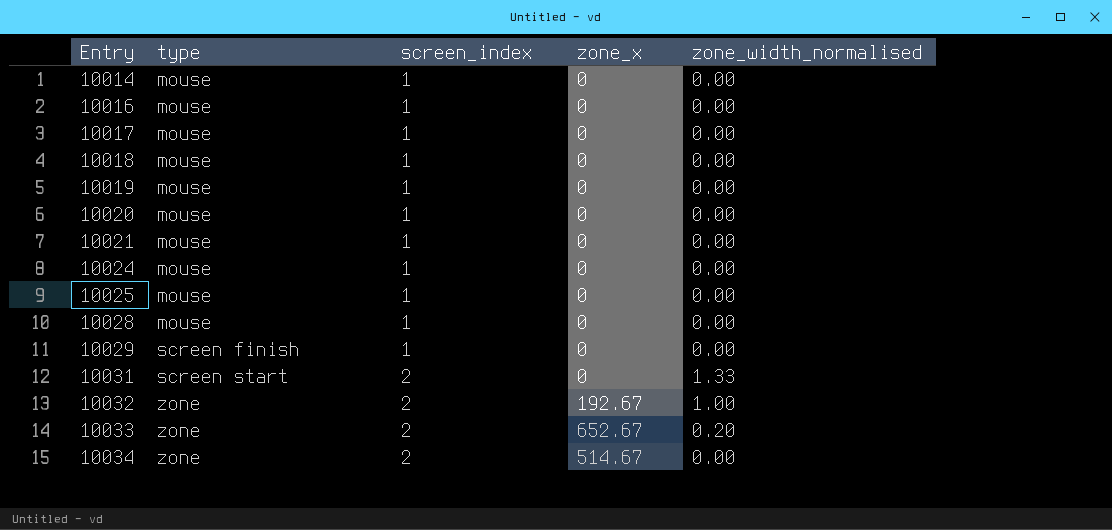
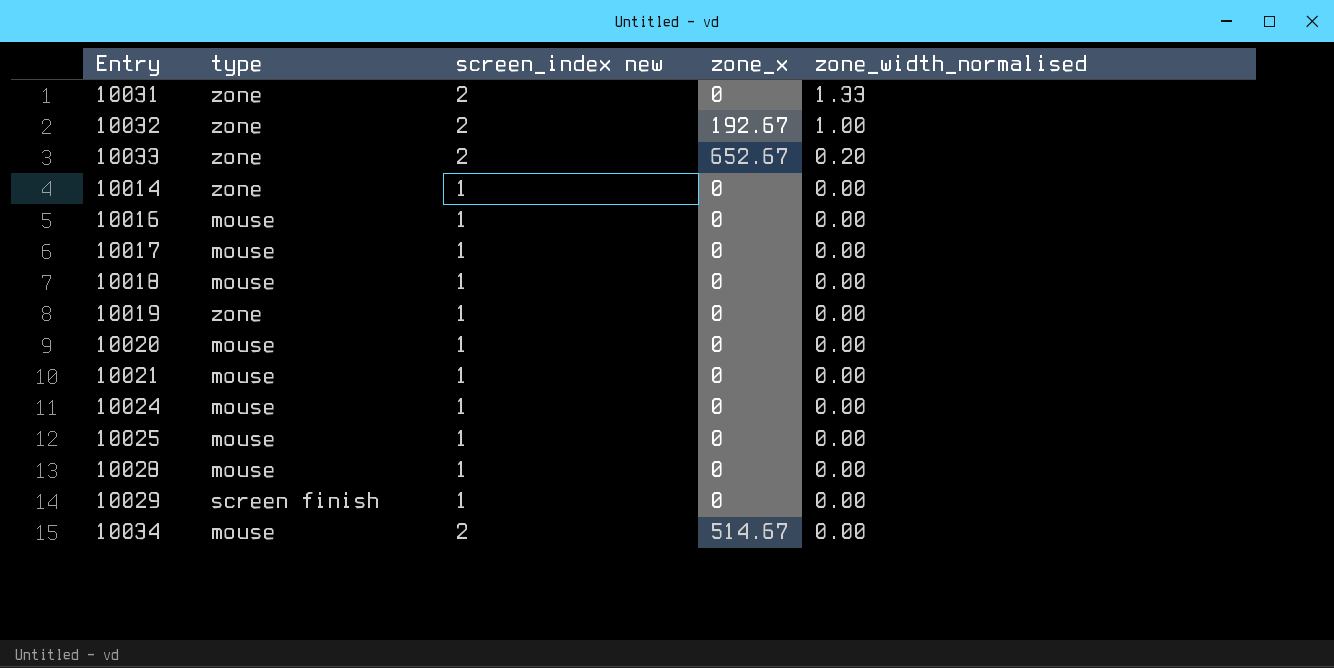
row order: Entry ascending -> zone_width_normalised descending
column name: screen_index -> screen_index new
10031 | type: screen start -> zone
10014 | type: mouse -> zone
10019 | type: mouse -> zone
10034 | type: zone -> mouse

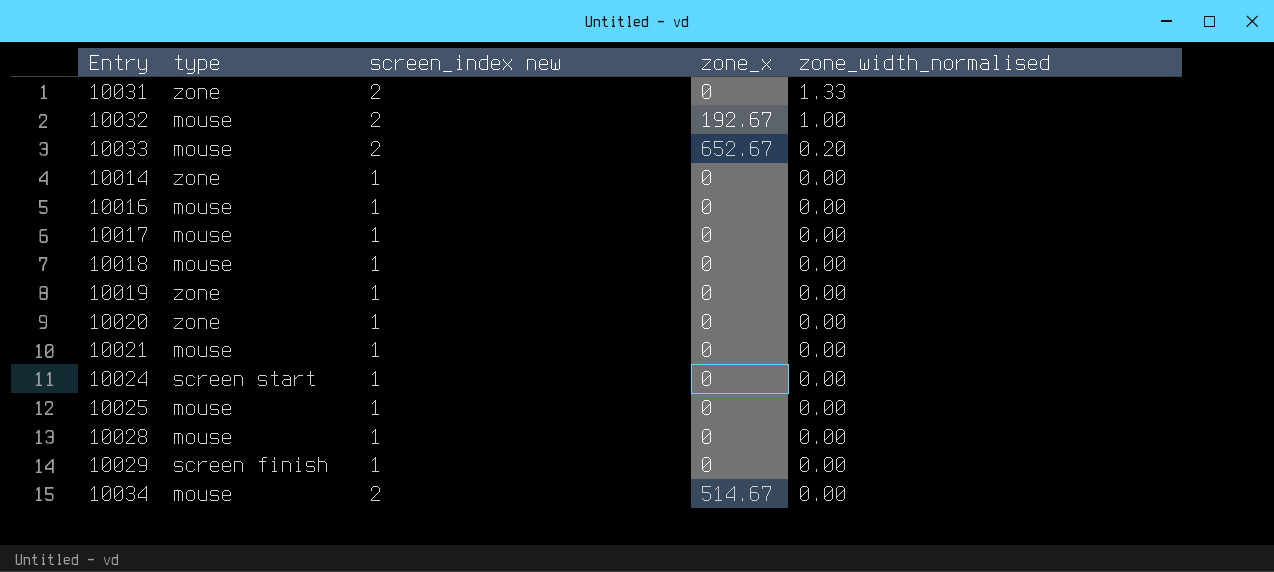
10032 | type: zone -> mouse
10033 | type: zone -> mouse
10020 | type: mouse -> zone
10024 | type: mouse -> screen start

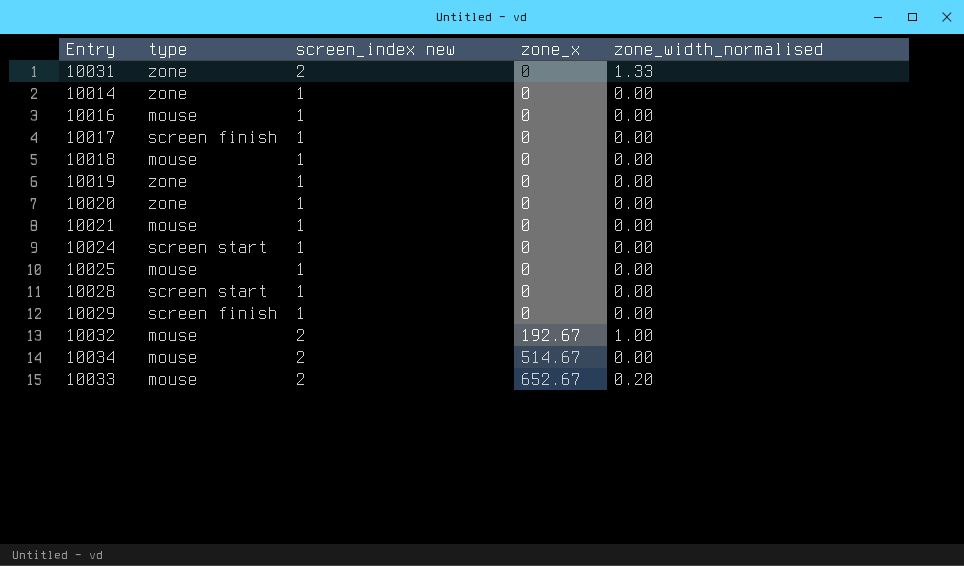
row order: zone_width_normalised descending -> zone_x ascending
10017 | type: mouse -> screen finish
10028 | type: mouse -> screen start

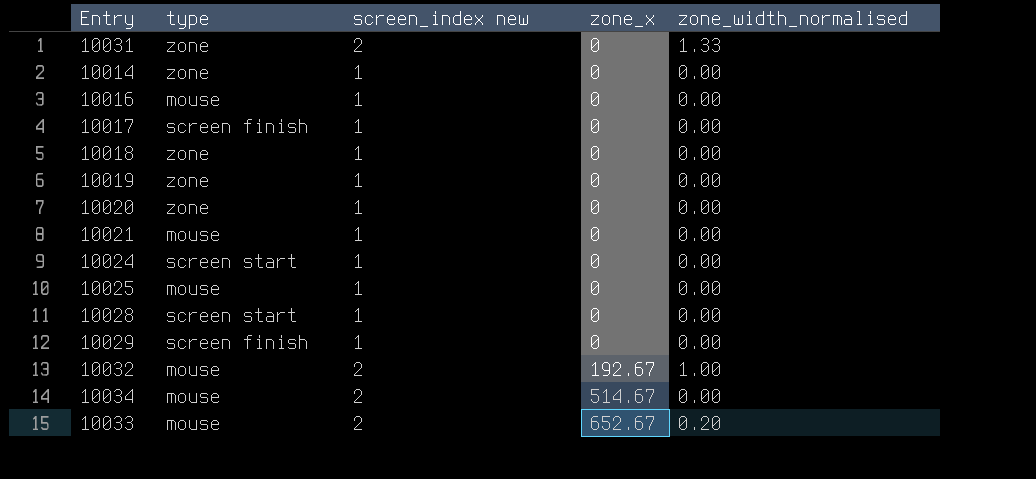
10018 | type: mouse -> zone

